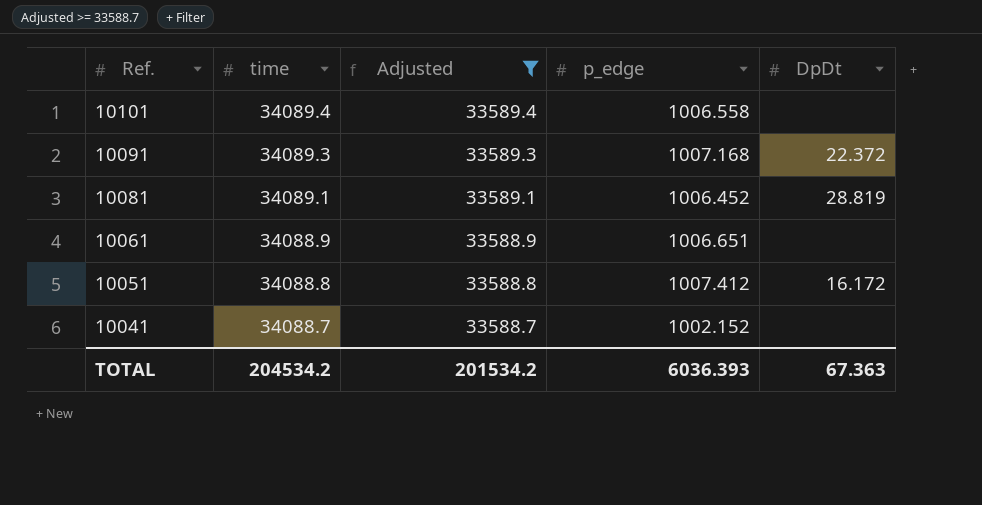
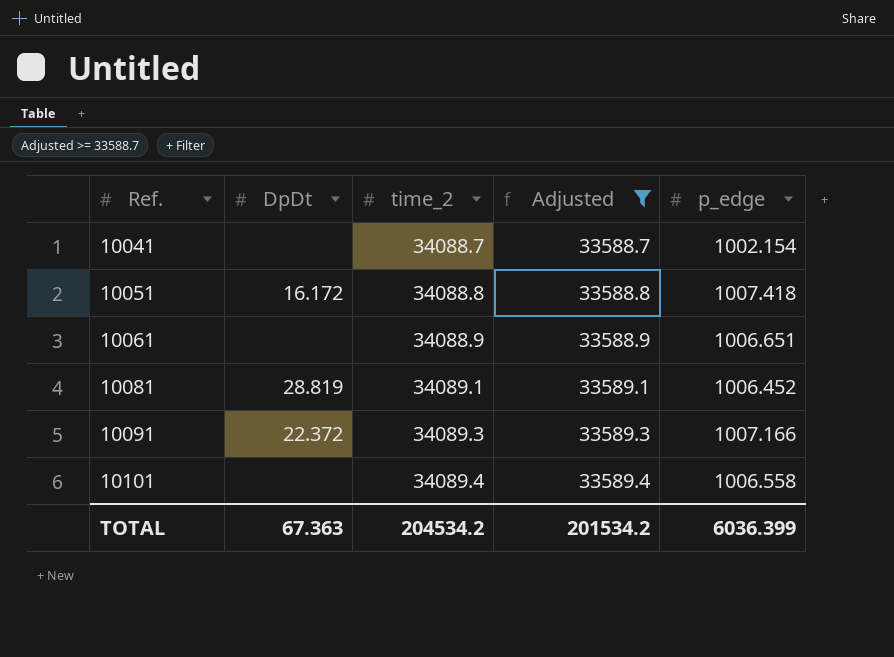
row order: Ref. descending -> Ref. ascending
column DpDt | position: 5 -> 2
column name: time -> time_2
10041 | p_edge: 1002.152 -> 1002.154
10051 | p_edge: 1007.412 -> 1007.418
10091 | p_edge: 1007.168 -> 1007.166
TOTAL | p_edge: 6036.393 -> 6036.399

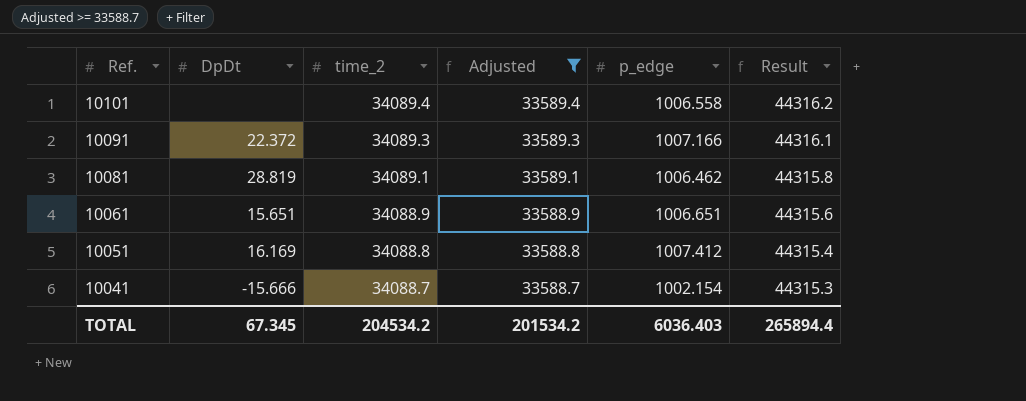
row order: Ref. ascending -> Ref. descending
column Result | formula: none -> [time_2] * 1.3
10081 | p_edge: 1006.452 -> 1006.462
10061 | DpDt: none -> 15.651
10051 | DpDt: 16.172 -> 16.169
10051 | p_edge: 1007.418 -> 1007.412
10041 | DpDt: none -> -15.666
TOTAL | DpDt: 67.363 -> 67.345
TOTAL | p_edge: 6036.399 -> 6036.403

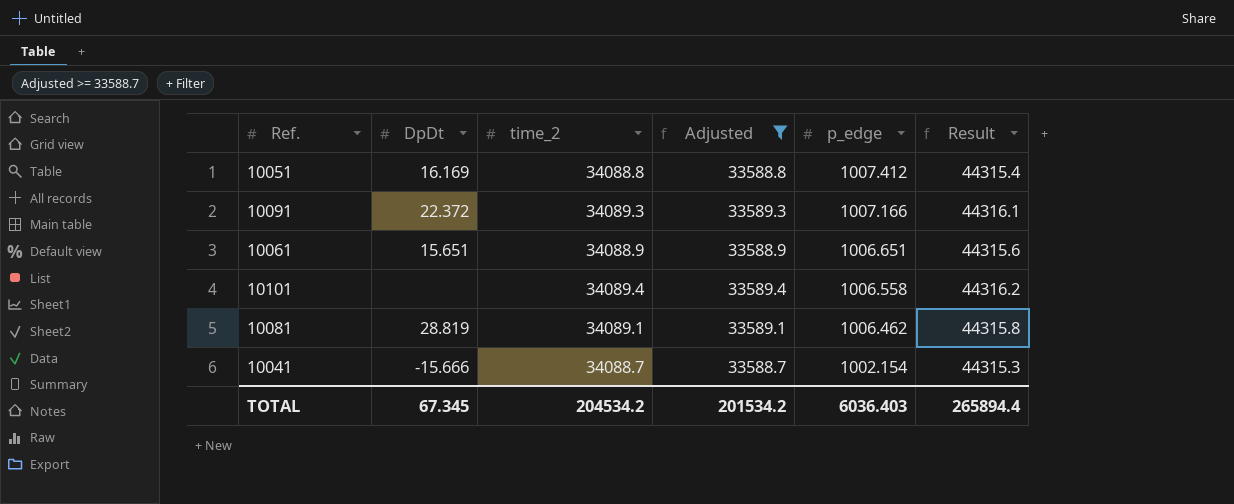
row order: Ref. descending -> p_edge descending

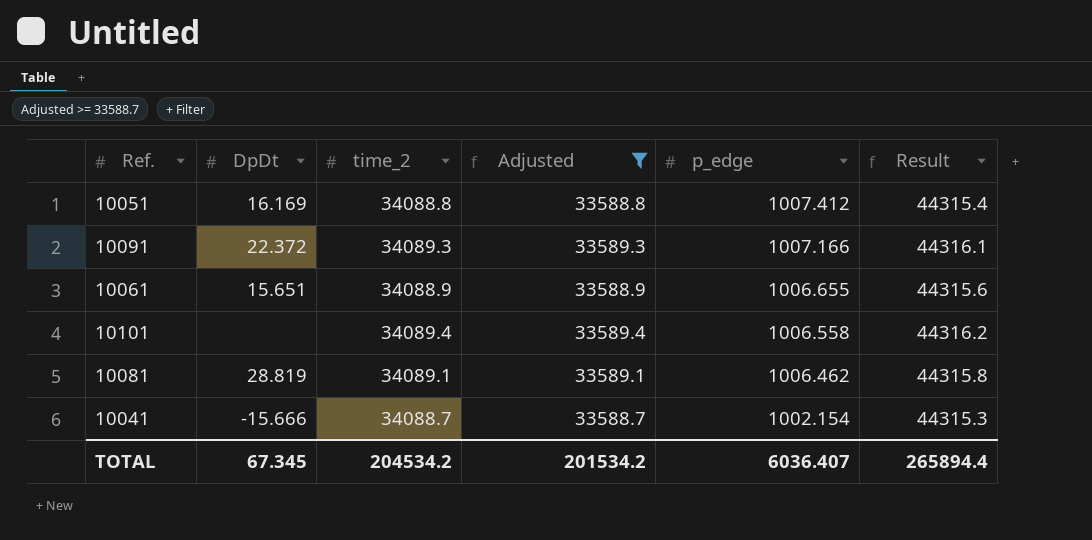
10061 | p_edge: 1006.651 -> 1006.655
TOTAL | p_edge: 6036.403 -> 6036.407

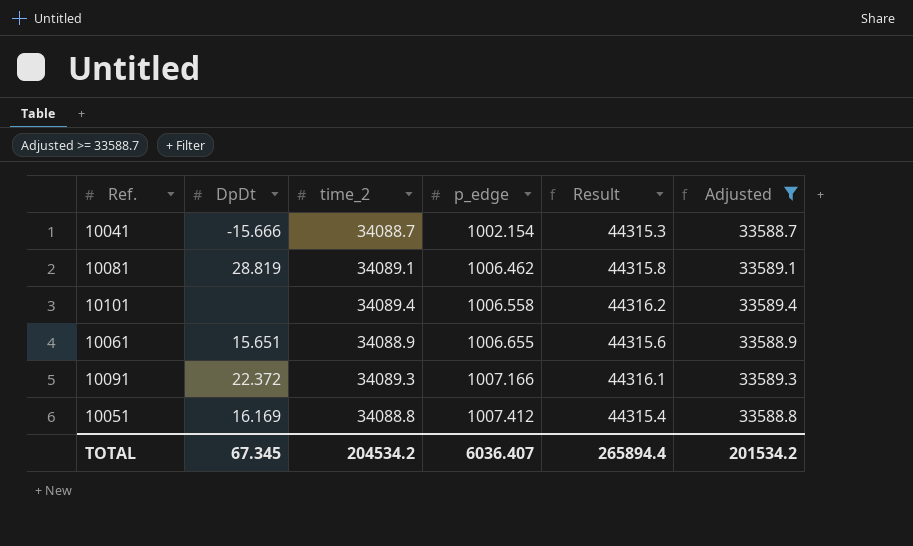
row order: p_edge descending -> p_edge ascending
column Adjusted | position: 4 -> 6

